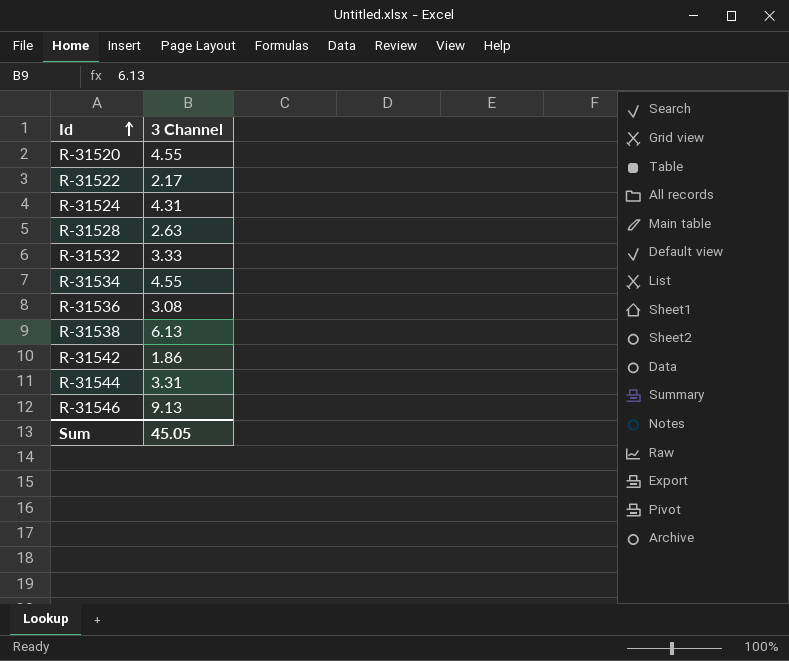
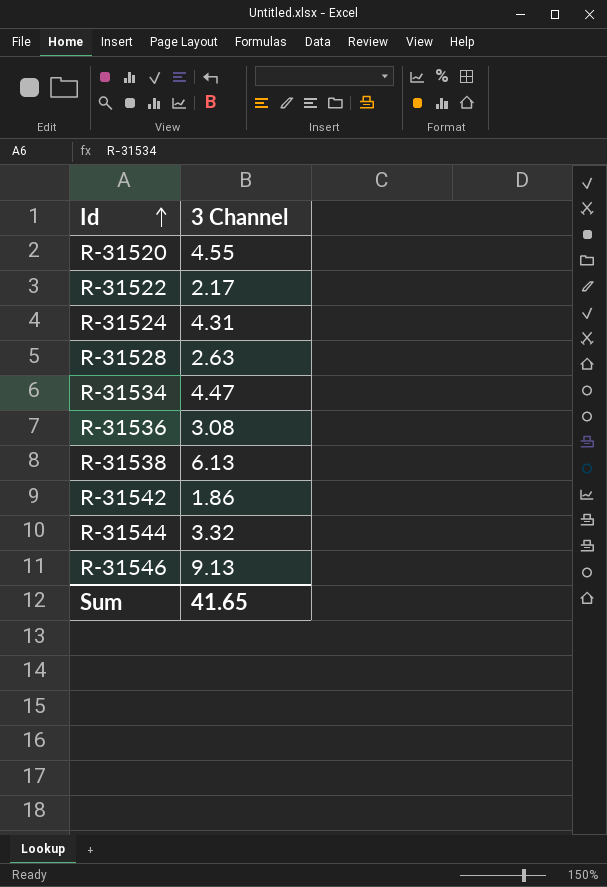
row R-31532: 3.33 -> none
R-31534 | 3 Channel: 4.55 -> 4.47
R-31544 | 3 Channel: 3.31 -> 3.32
Sum | 3 Channel: 45.05 -> 41.65

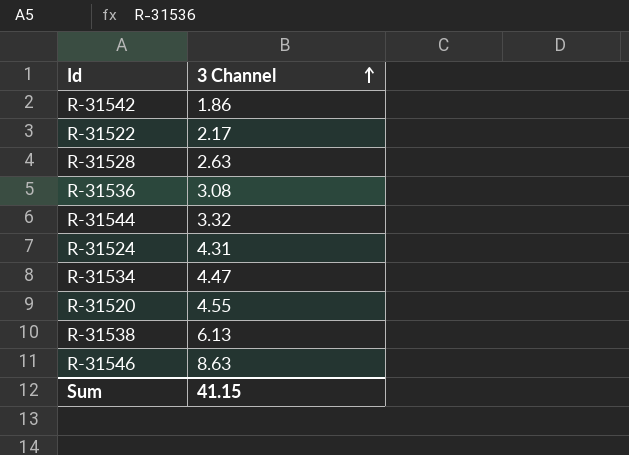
row order: Id ascending -> 3 Channel ascending
R-31546 | 3 Channel: 9.13 -> 8.63
Sum | 3 Channel: 41.65 -> 41.15

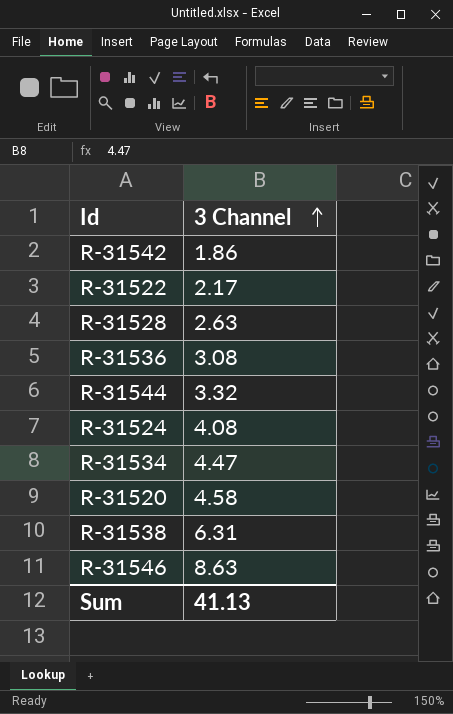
R-31524 | 3 Channel: 4.31 -> 4.08
R-31520 | 3 Channel: 4.55 -> 4.58
R-31538 | 3 Channel: 6.13 -> 6.31
Sum | 3 Channel: 41.15 -> 41.13

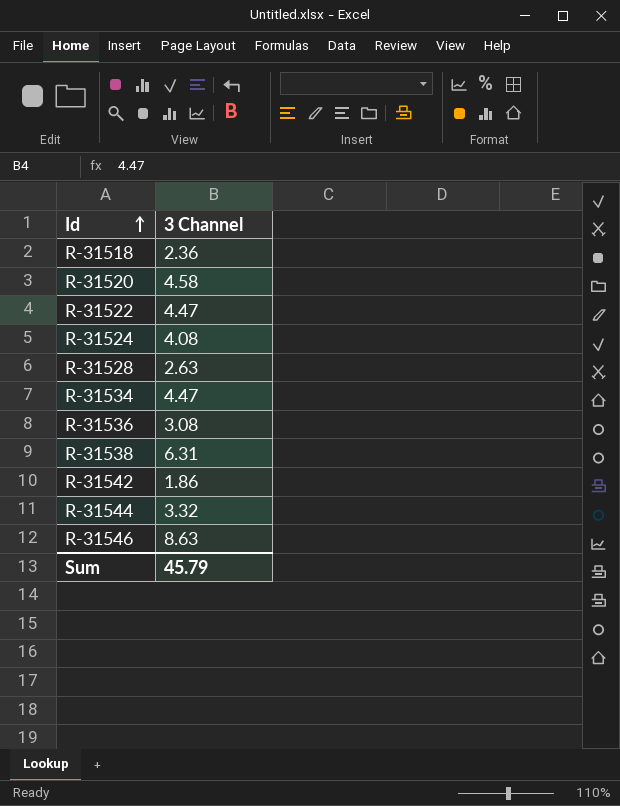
row order: 3 Channel ascending -> Id ascending
row R-31518: none -> 2.36
R-31522 | 3 Channel: 2.17 -> 4.47
Sum | 3 Channel: 41.13 -> 45.79

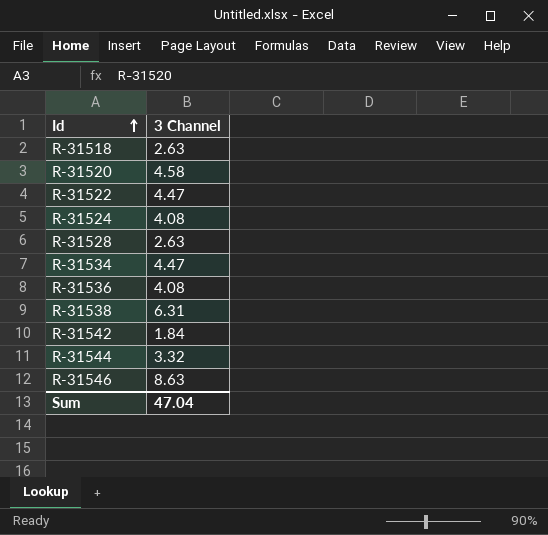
R-31518 | 3 Channel: 2.36 -> 2.63
R-31536 | 3 Channel: 3.08 -> 4.08
R-31542 | 3 Channel: 1.86 -> 1.84
Sum | 3 Channel: 45.79 -> 47.04

